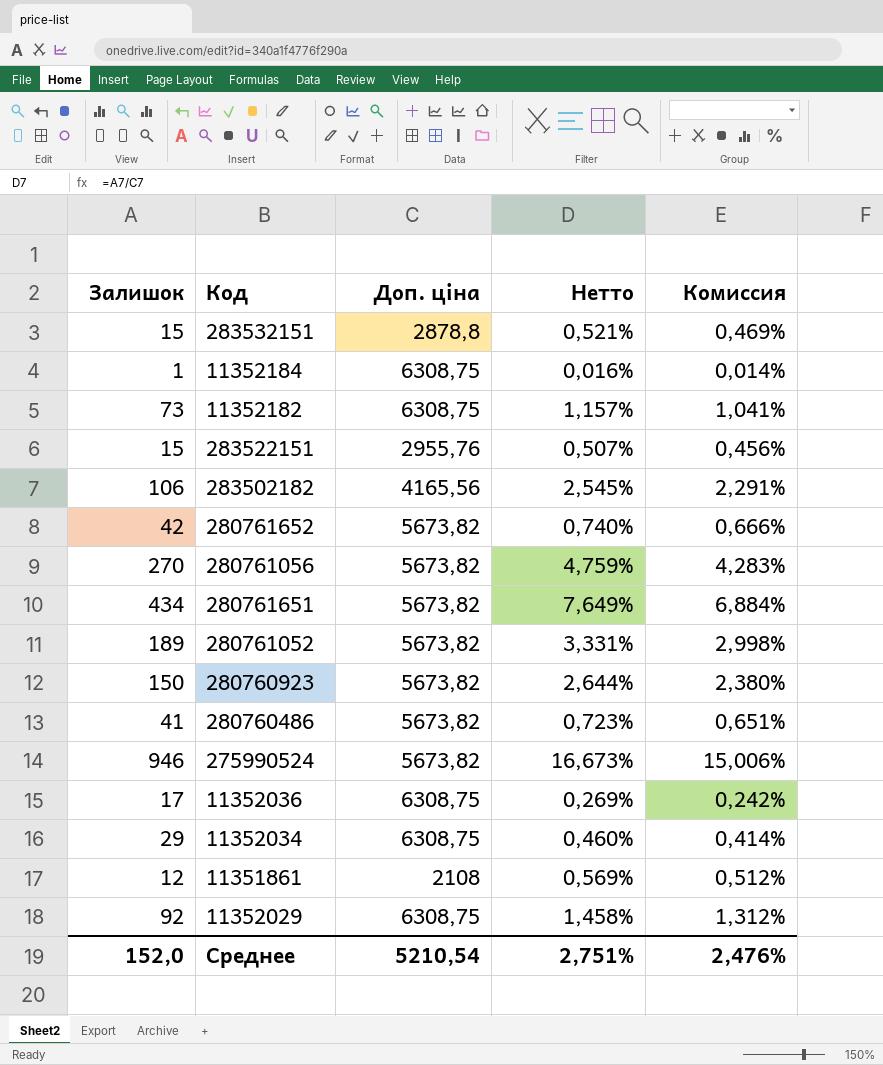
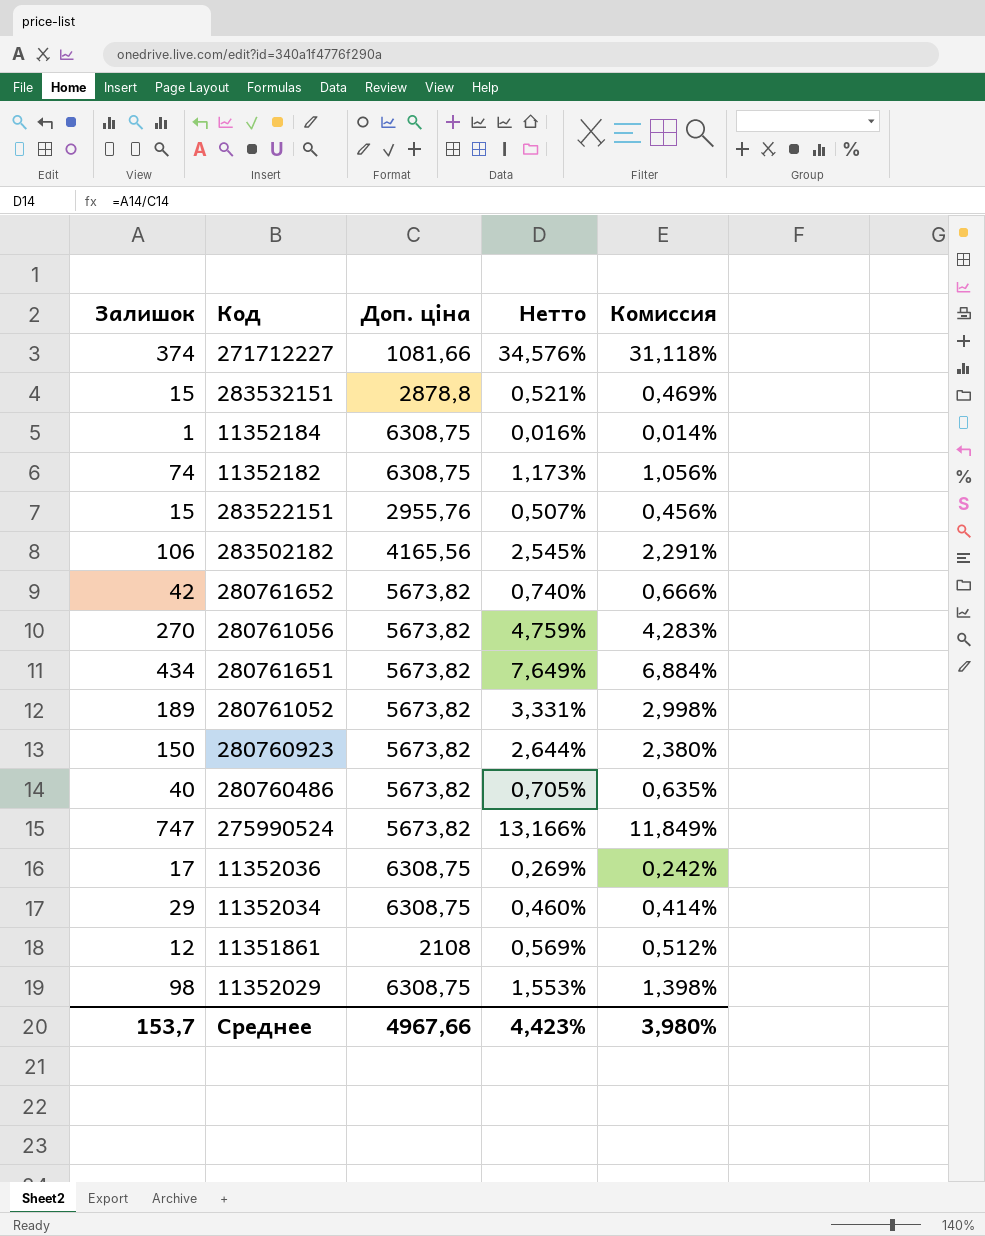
row 271712227: none -> 374 | 1081,66 | 34,576% | 31,118%
11352182 | Залишок: 73 -> 74
11352182 | Нетто: 1,157% -> 1,173%
11352182 | Комиссия: 1,041% -> 1,056%
280760486 | Залишок: 41 -> 40
280760486 | Нетто: 0,723% -> 0,705%
280760486 | Комиссия: 0,651% -> 0,635%
275990524 | Залишок: 946 -> 747
275990524 | Нетто: 16,673% -> 13,166%
275990524 | Комиссия: 15,006% -> 11,849%
11352029 | Залишок: 92 -> 98
11352029 | Нетто: 1,458% -> 1,553%
11352029 | Комиссия: 1,312% -> 1,398%
Среднее | Залишок: 152,0 -> 153,7
Среднее | Доп. ціна: 5210,54 -> 4967,66
Среднее | Нетто: 2,751% -> 4,423%
Среднее | Комиссия: 2,476% -> 3,980%

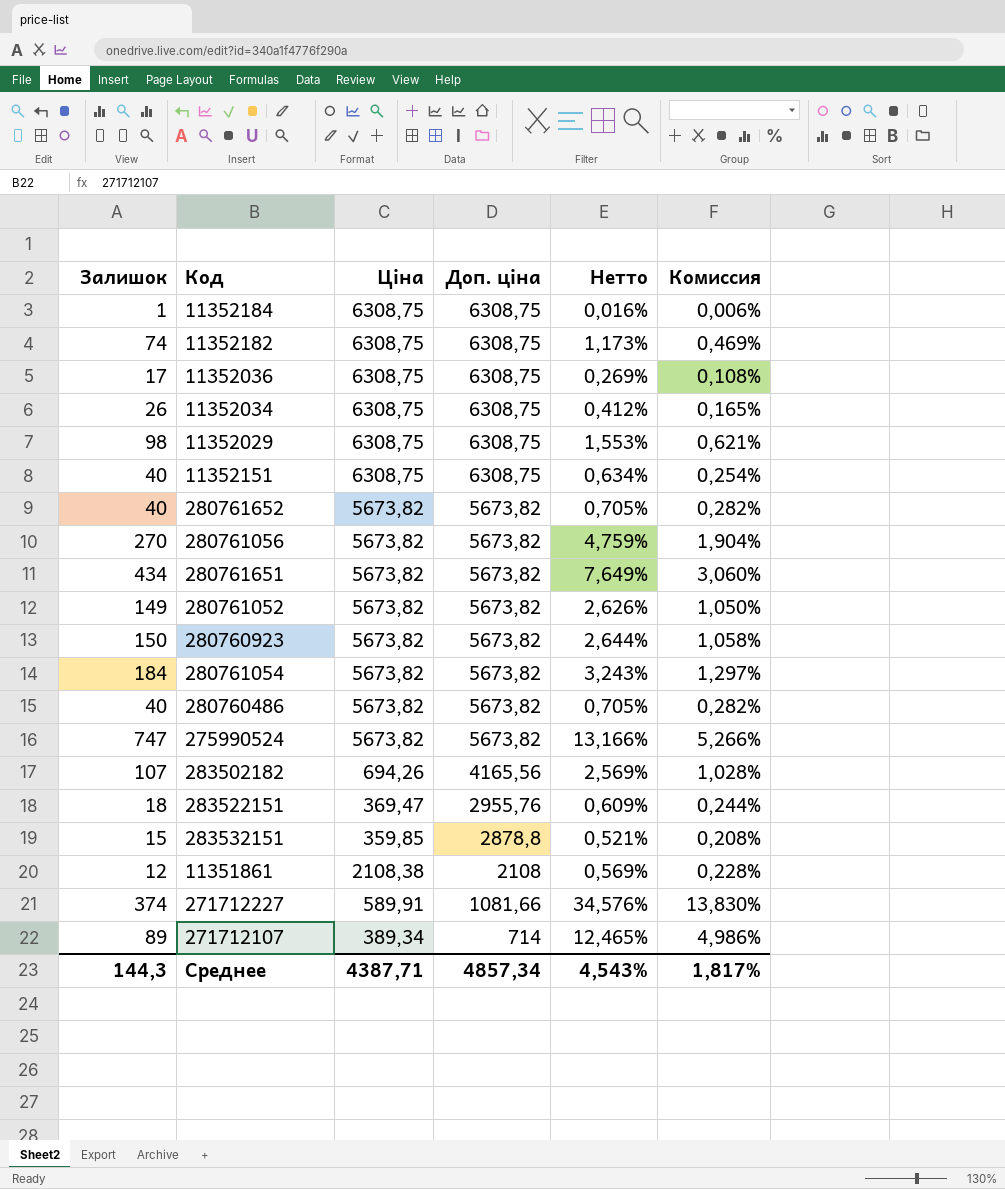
row order: none -> Доп. ціна descending
column Ціна | position: none -> 3
column Комиссия | formula: [Нетто] * 0,9 -> [Нетто] * 0,4
11352034 | Залишок: 29 -> 26
11352034 | Нетто: 0,460% -> 0,412%
row 11352151: none -> 40 | 6308,75 | 6308,75 | 0,634% | 0,254%
280761652 | Залишок: 42 -> 40
280761652 | Нетто: 0,740% -> 0,705%
280761052 | Залишок: 189 -> 149
280761052 | Нетто: 3,331% -> 2,626%
row 280761054: none -> 184 | 5673,82 | 5673,82 | 3,243% | 1,297%
283502182 | Залишок: 106 -> 107
283502182 | Нетто: 2,545% -> 2,569%
283522151 | Залишок: 15 -> 18
283522151 | Нетто: 0,507% -> 0,609%
row 271712107: none -> 89 | 389,34 | 714 | 12,465% | 4,986%
Среднее | Залишок: 153,7 -> 144,3
Среднее | Доп. ціна: 4967,66 -> 4857,34
Среднее | Нетто: 4,423% -> 4,543%
Среднее | Комиссия: 3,980% -> 1,817%

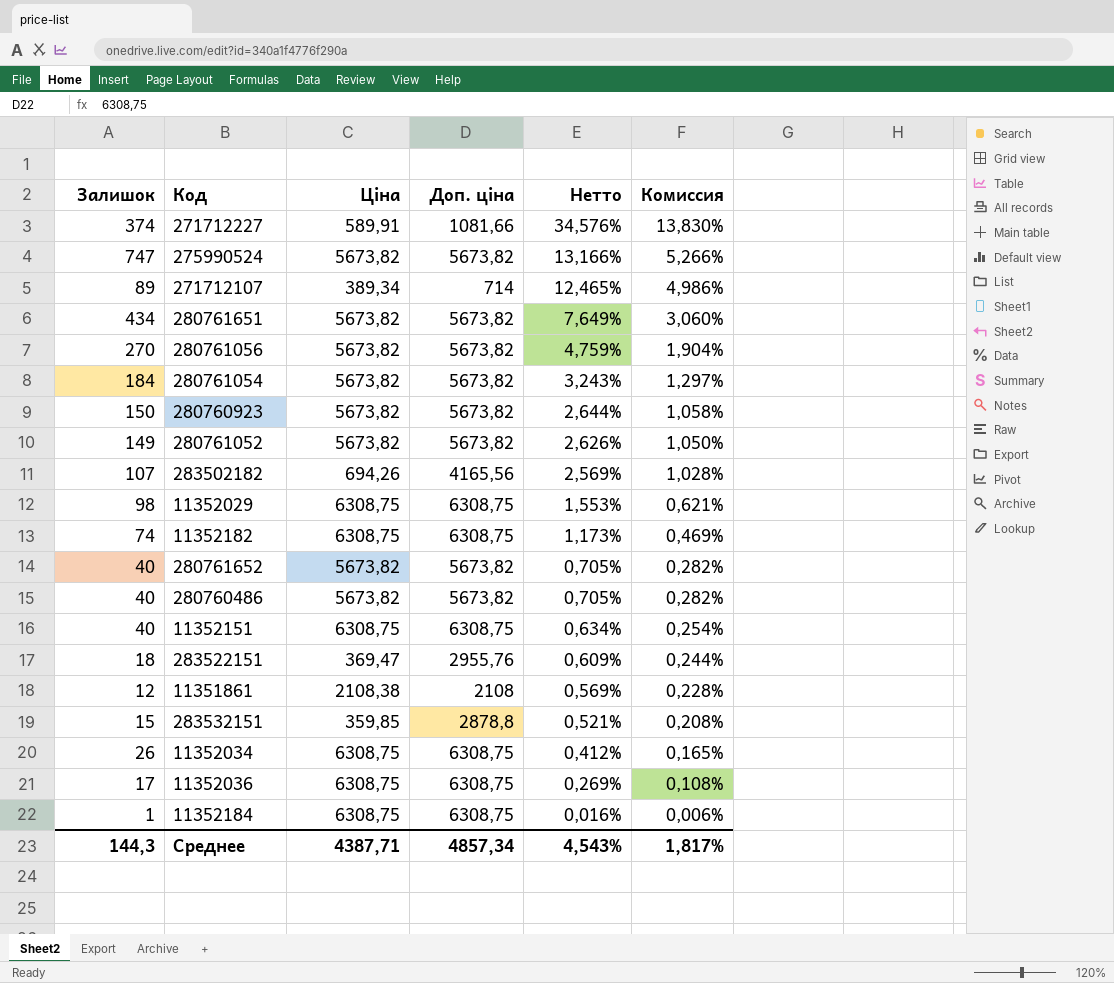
row order: Доп. ціна descending -> Нетто descending

